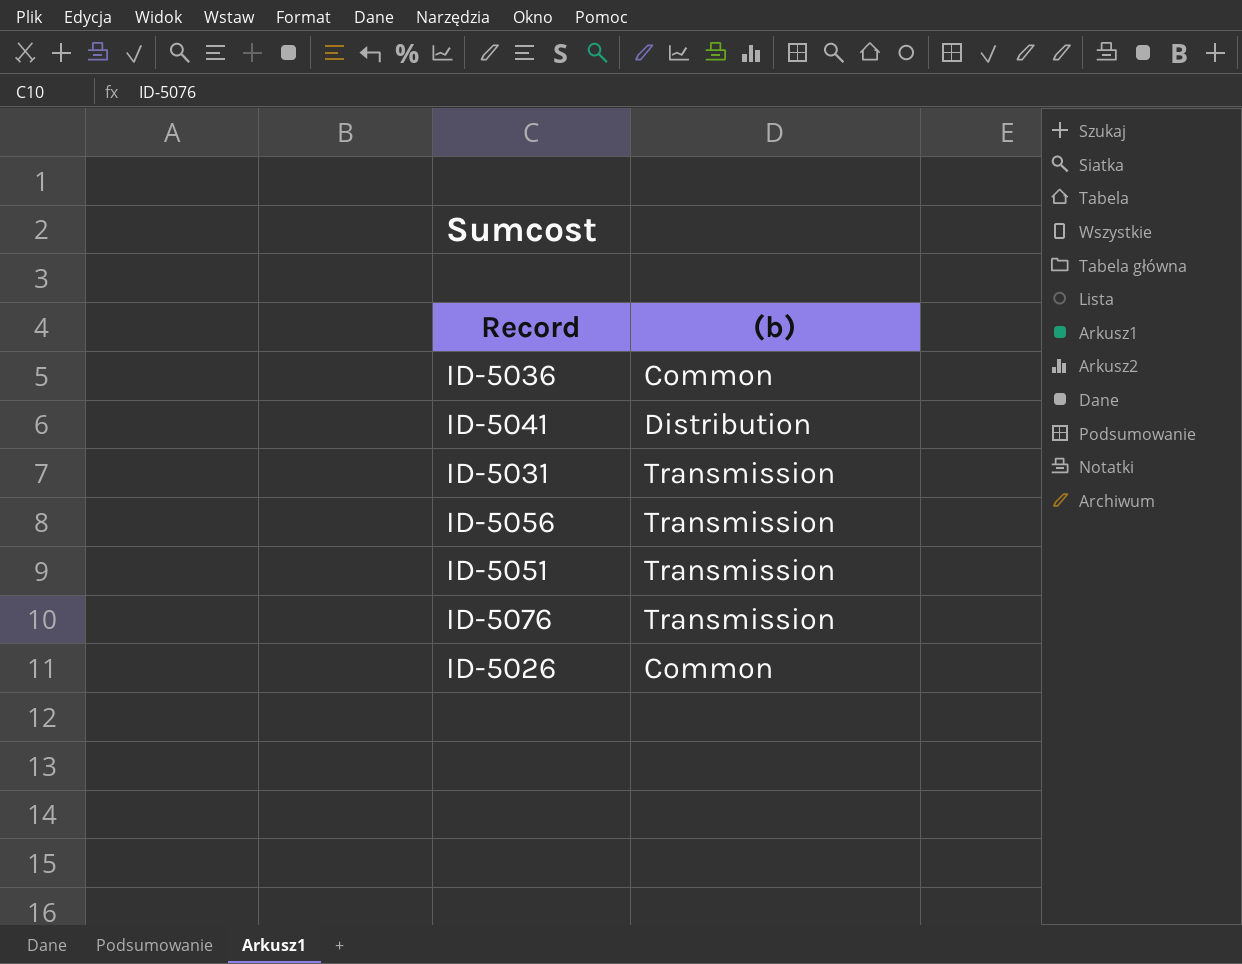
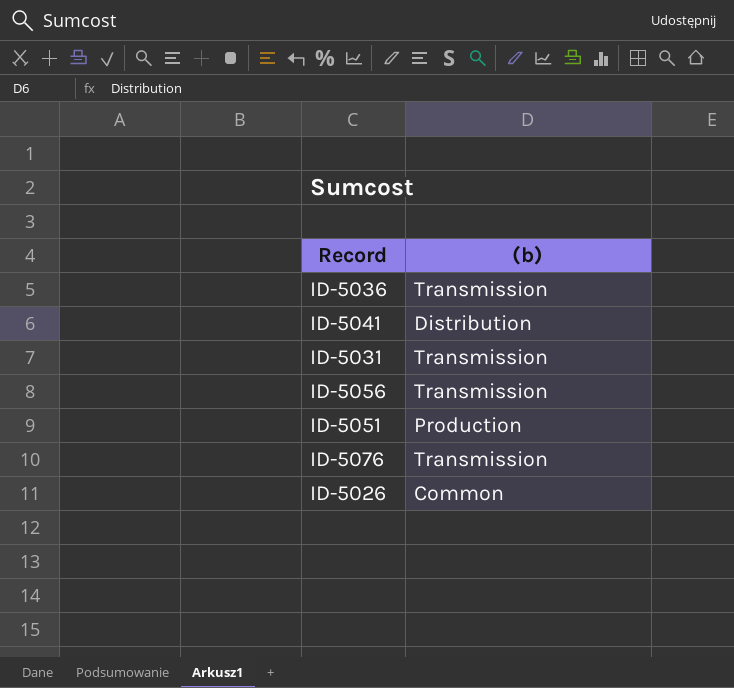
ID-5036 | (b): Common -> Transmission
ID-5051 | (b): Transmission -> Production

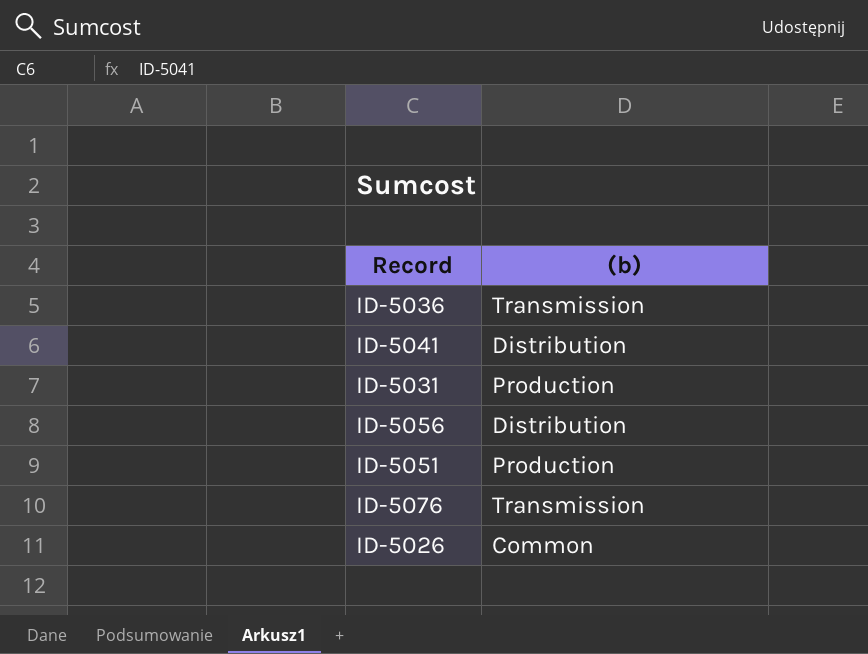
ID-5031 | (b): Transmission -> Production
ID-5056 | (b): Transmission -> Distribution

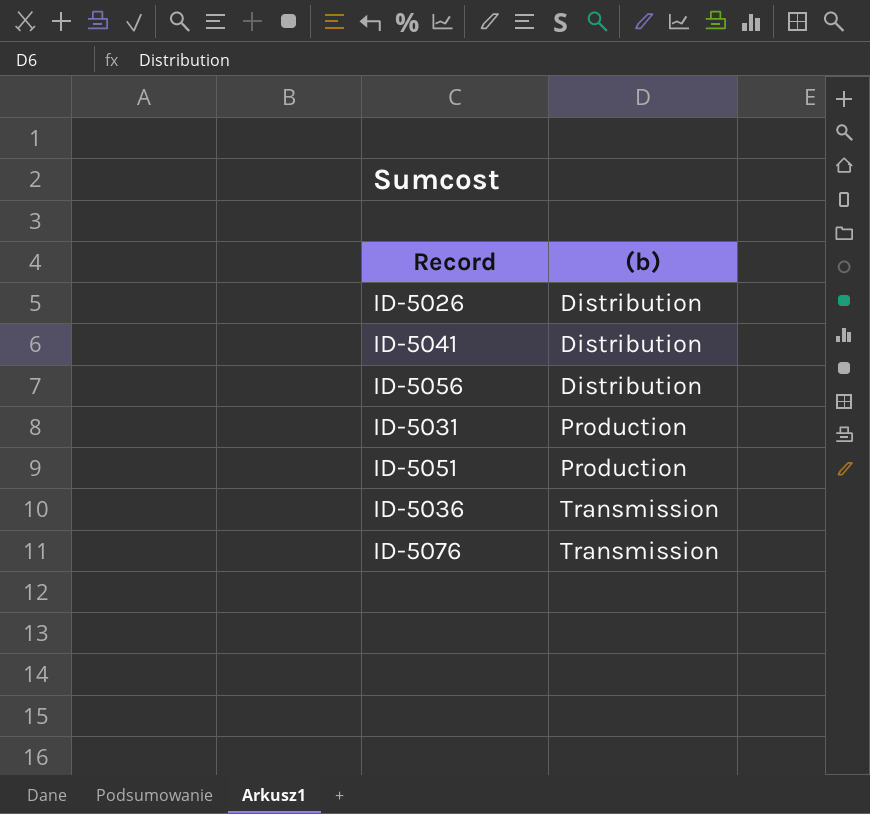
row order: none -> (b) ascending
ID-5026 | (b): Common -> Distribution

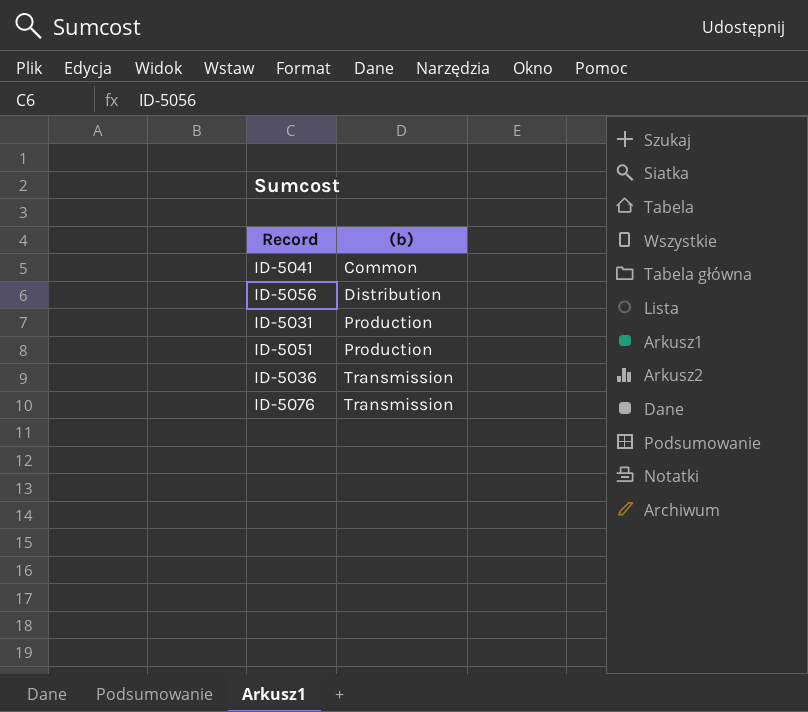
row ID-5026: Distribution -> none
ID-5041 | (b): Distribution -> Common

